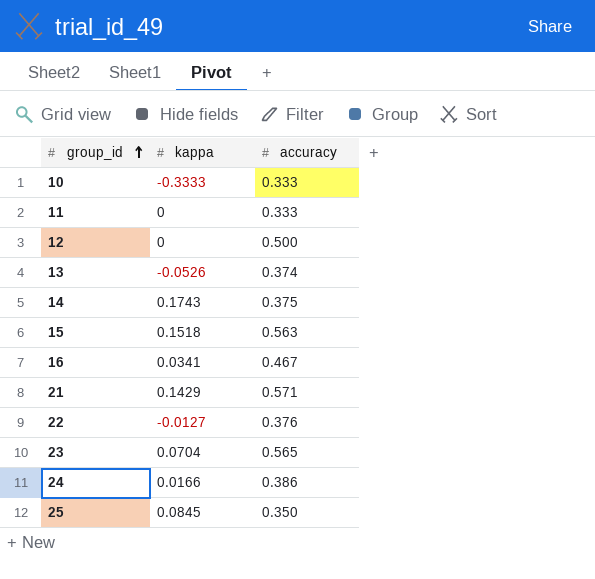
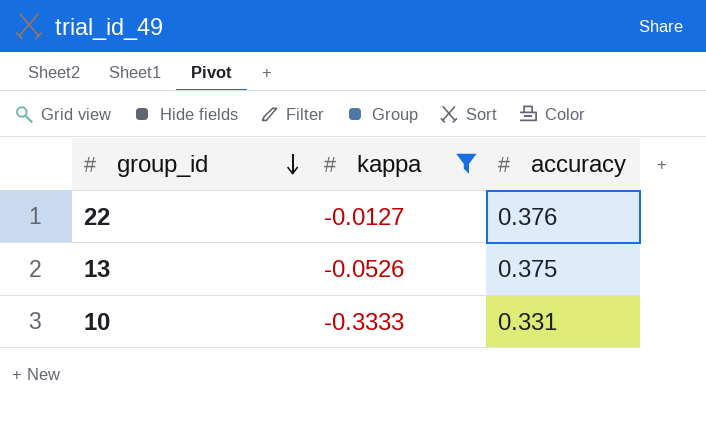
filter: none -> kappa <= -0.0127
row order: group_id ascending -> group_id descending
13 | accuracy: 0.374 -> 0.375
10 | accuracy: 0.333 -> 0.331

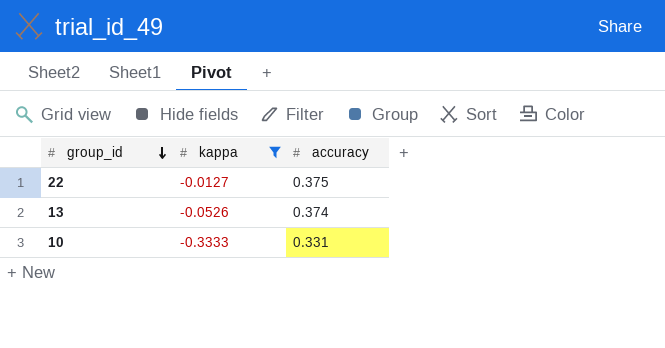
22 | accuracy: 0.376 -> 0.375
13 | accuracy: 0.375 -> 0.374

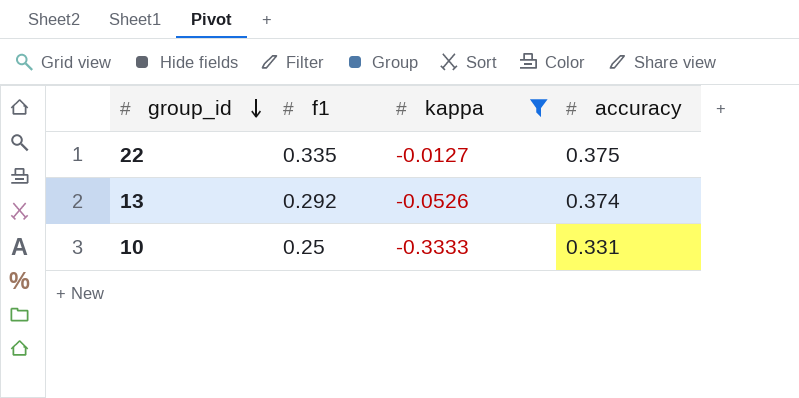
column f1 | position: none -> 2

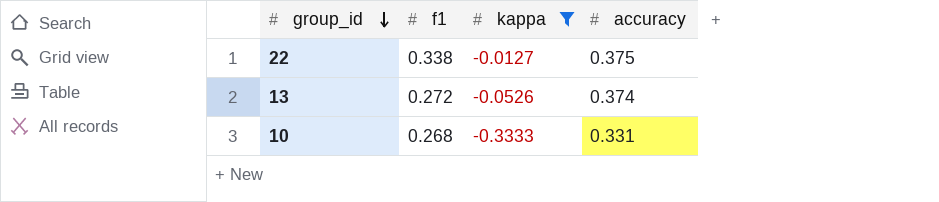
22 | f1: 0.335 -> 0.338
13 | f1: 0.292 -> 0.272
10 | f1: 0.25 -> 0.268

